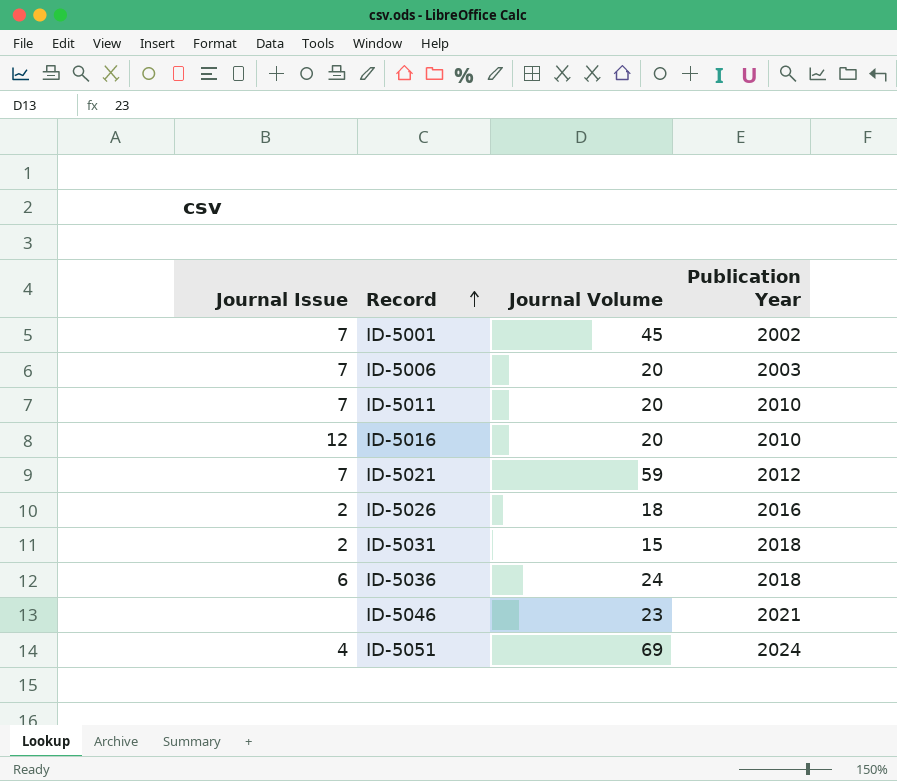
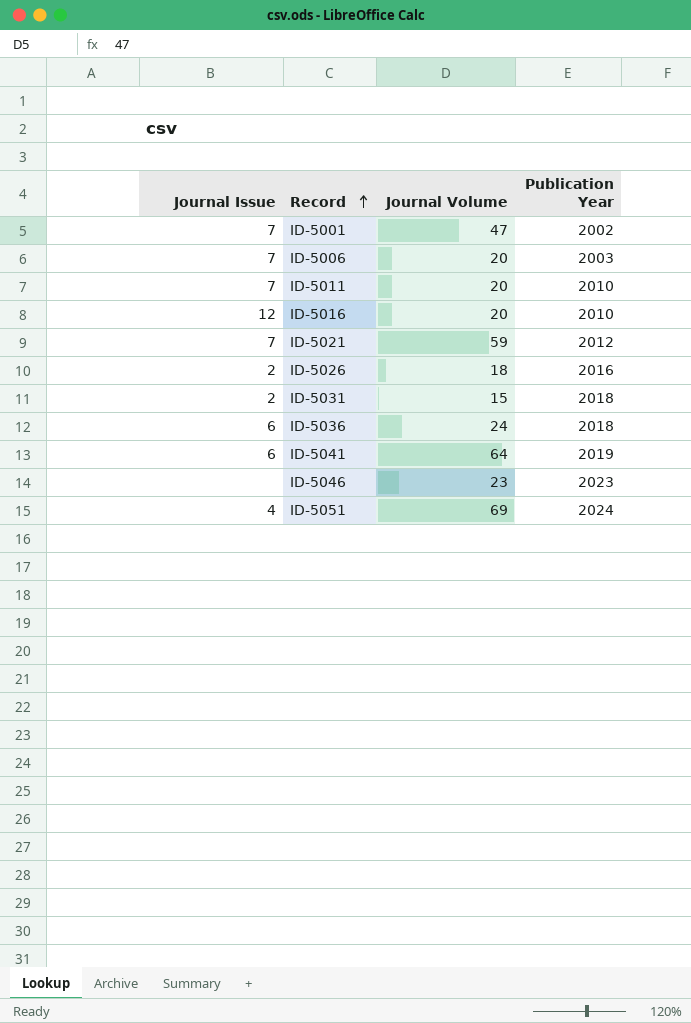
ID-5001 | Journal Volume: 45 -> 47
row ID-5041: none -> 6 | 64 | 2019
ID-5046 | Publication Year: 2021 -> 2023

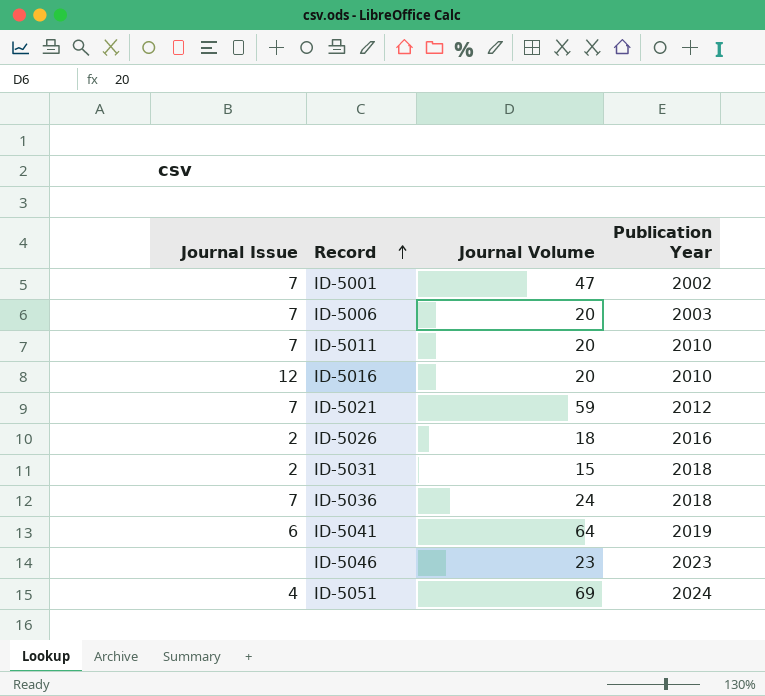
ID-5036 | Journal Issue: 6 -> 7

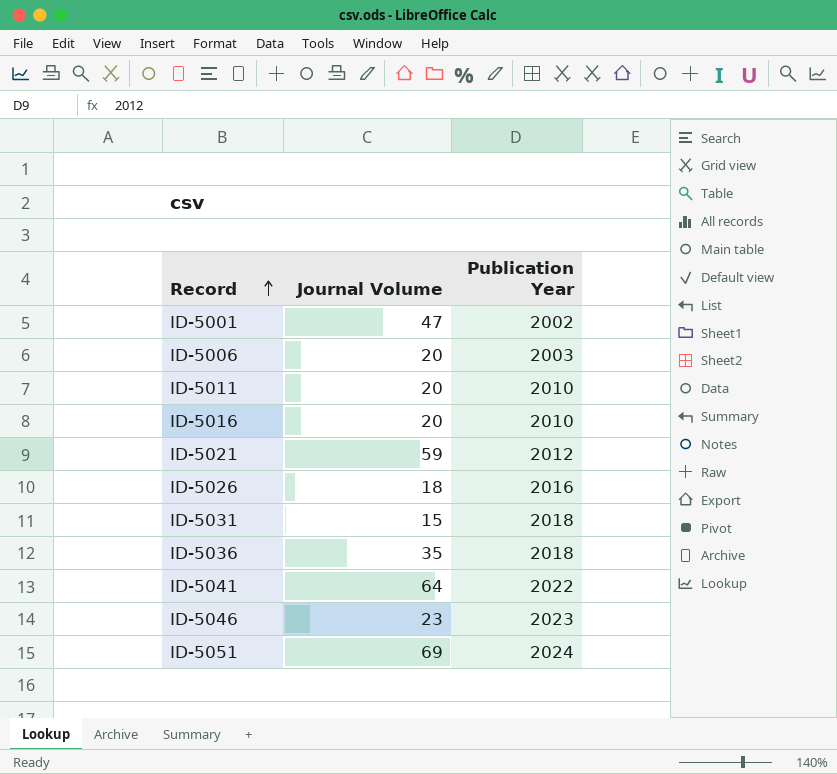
column Journal Issue | position: 1 -> none
ID-5036 | Journal Volume: 24 -> 35
ID-5041 | Publication Year: 2019 -> 2022

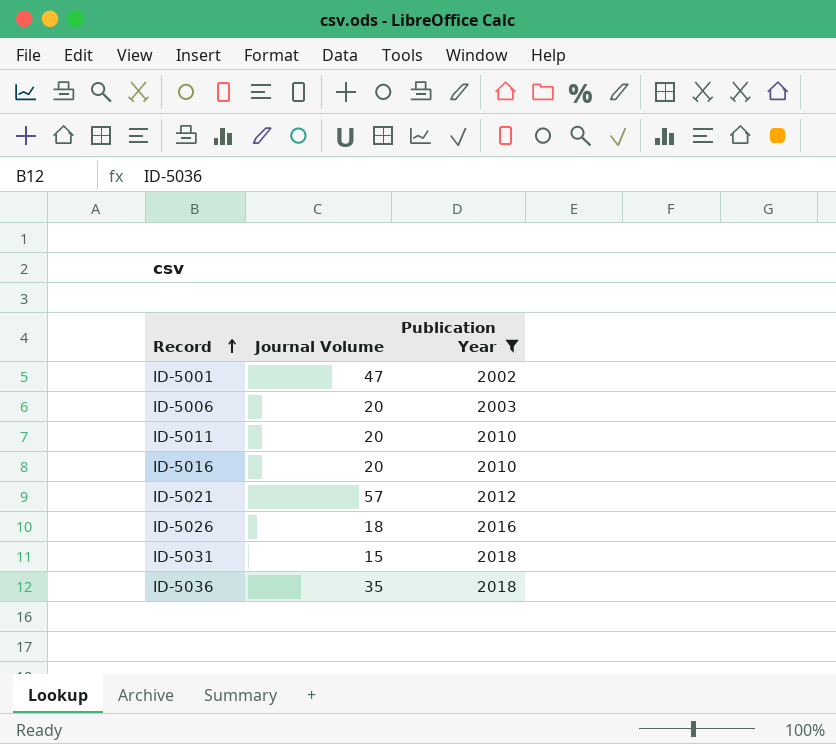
filter: none -> Publication Year <= 2018
ID-5021 | Journal Volume: 59 -> 57

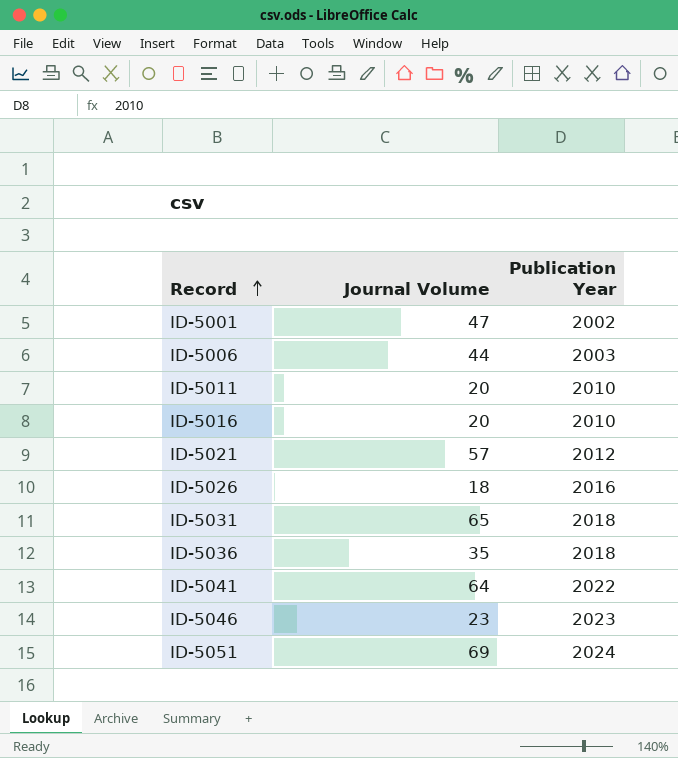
filter: Publication Year <= 2018 -> none
ID-5006 | Journal Volume: 20 -> 44
ID-5031 | Journal Volume: 15 -> 65

